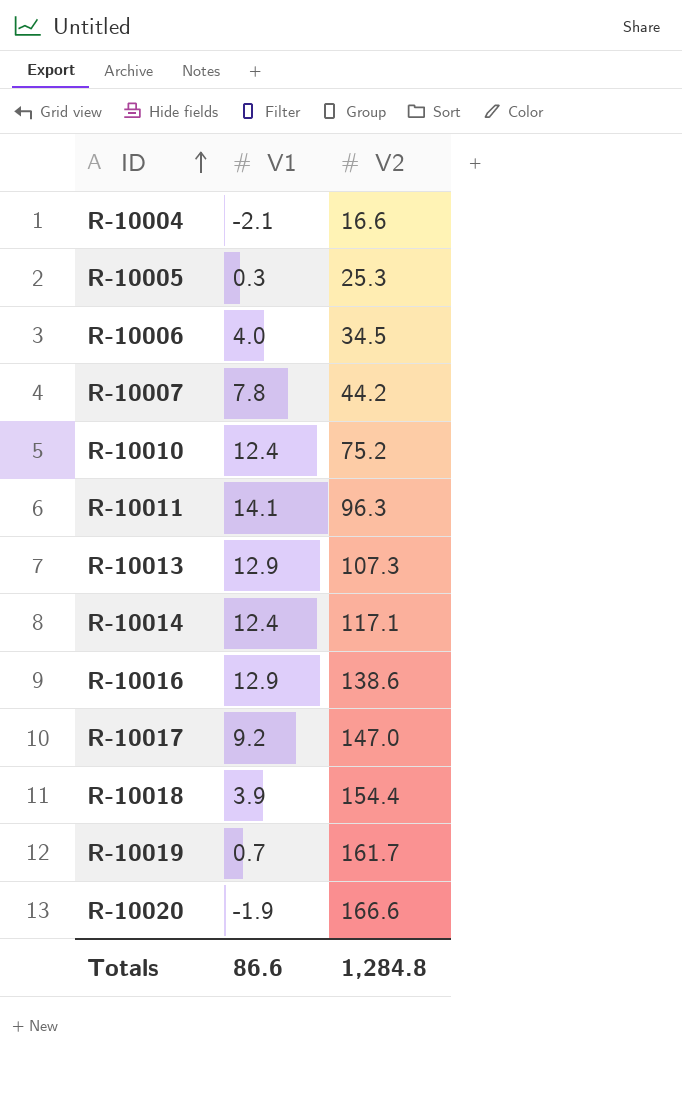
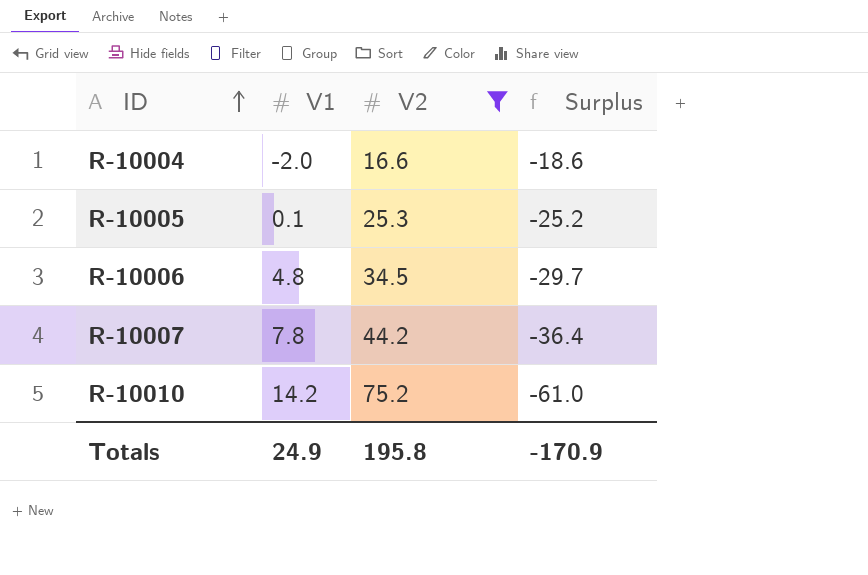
filter: none -> V2 <= 75.2
column Surplus | formula: none -> [V1] - [V2]
R-10004 | V1: -2.1 -> -2.0
R-10005 | V1: 0.3 -> 0.1
R-10006 | V1: 4.0 -> 4.8
R-10010 | V1: 12.4 -> 14.2
Totals | V1: 86.6 -> 24.9
Totals | V2: 1,284.8 -> 195.8

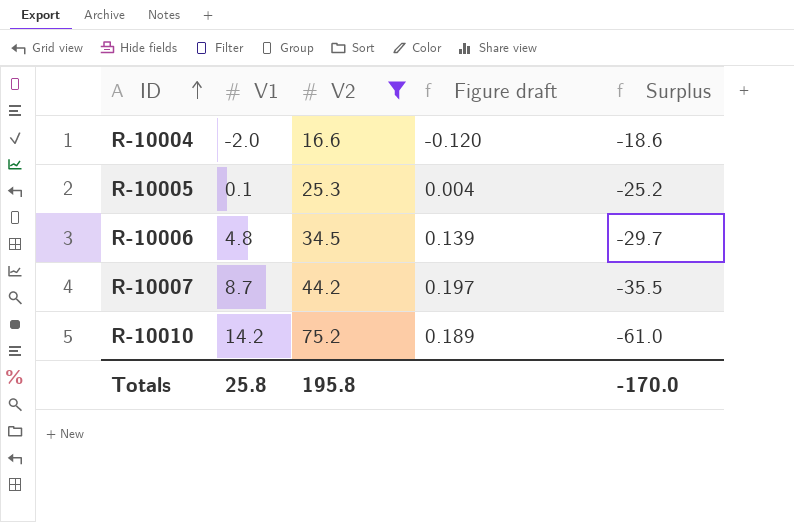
column Figure draft | formula: none -> [V1] / [V2]
R-10007 | V1: 7.8 -> 8.7
R-10007 | Surplus: -36.4 -> -35.5
Totals | V1: 24.9 -> 25.8
Totals | Surplus: -170.9 -> -170.0

